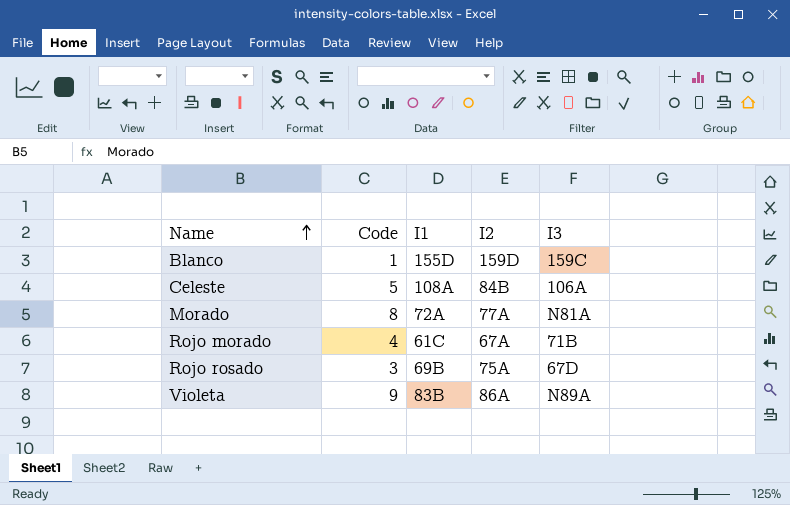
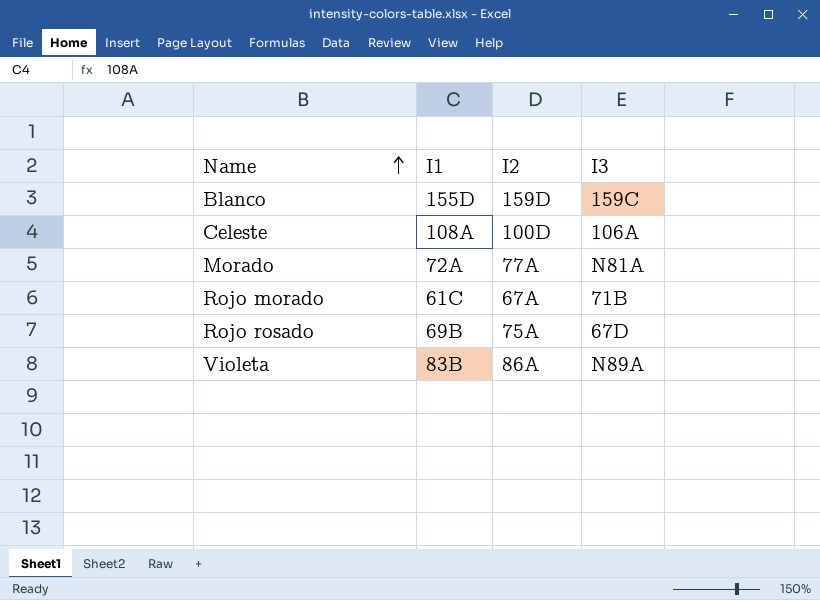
column Code | position: 2 -> none
Celeste | I2: 84B -> 100D

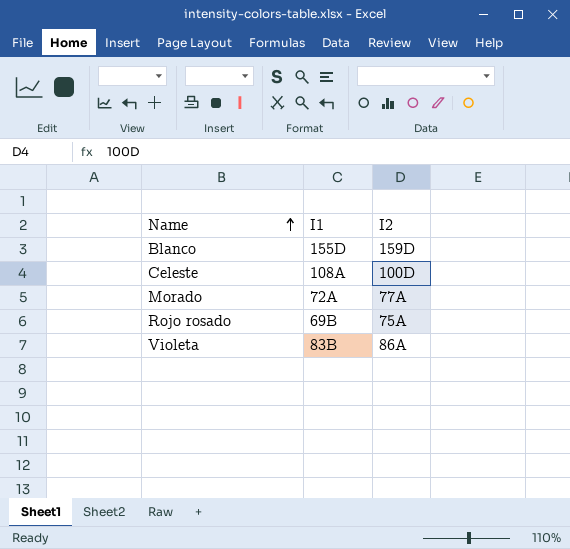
column I3 | position: 4 -> none
row Rojo morado: 61C | 67A | 71B -> none

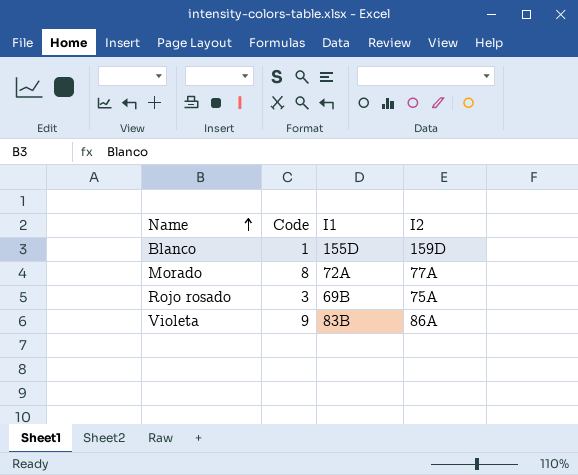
column Code | position: none -> 2
row Celeste: 108A | 100D -> none

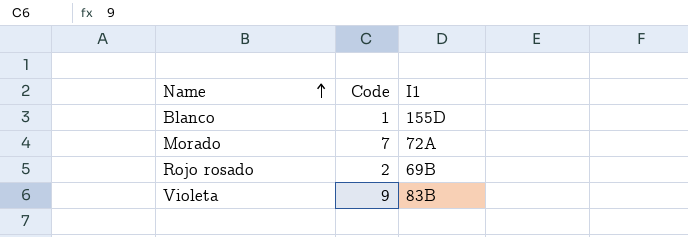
column I2 | position: 4 -> none
Morado | Code: 8 -> 7
Rojo rosado | Code: 3 -> 2

